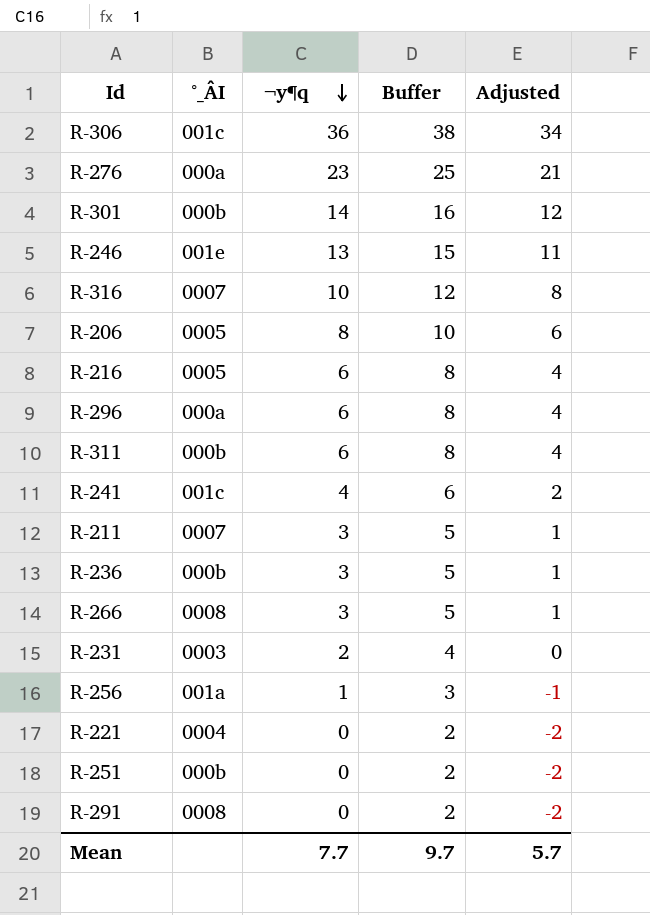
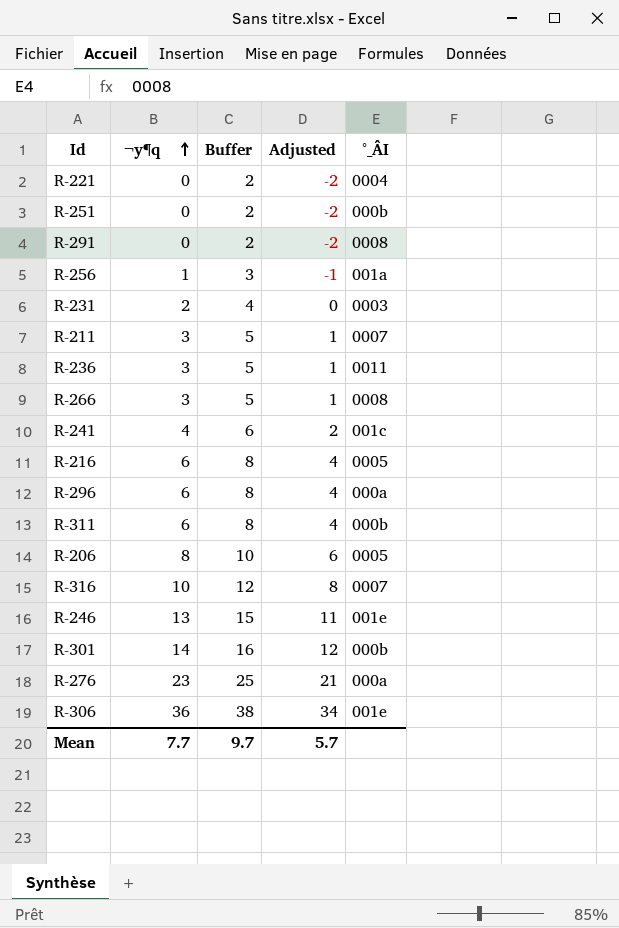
row order: ¬y¶q descending -> ¬y¶q ascending
column °_ÂI | position: 2 -> 5
R-236 | °_ÂI: 000b -> 0011
R-306 | °_ÂI: 001c -> 001e

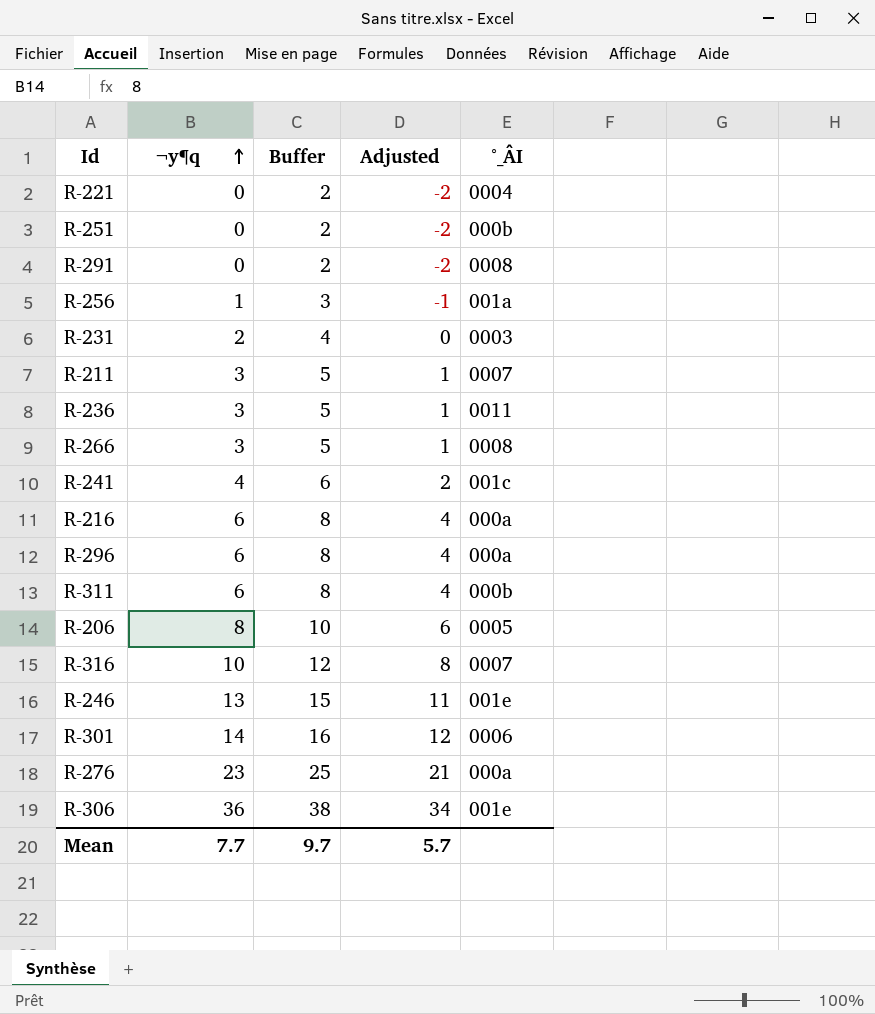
R-216 | °_ÂI: 0005 -> 000a
R-301 | °_ÂI: 000b -> 0006

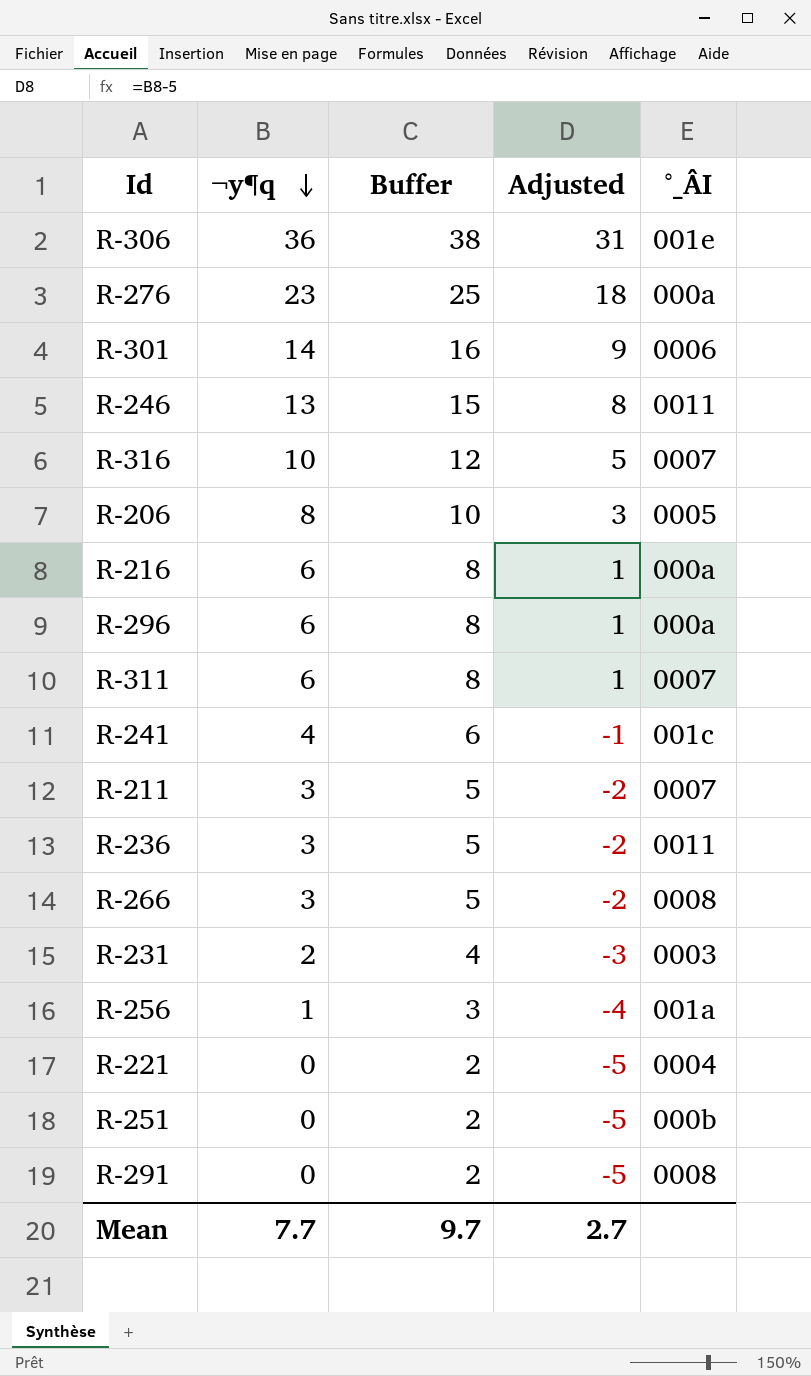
row order: ¬y¶q ascending -> ¬y¶q descending
column Adjusted | formula: [¬y¶q] - 2 -> [¬y¶q] - 5
R-246 | °_ÂI: 001e -> 0011
R-311 | °_ÂI: 000b -> 0007
Mean | Adjusted: 5.7 -> 2.7

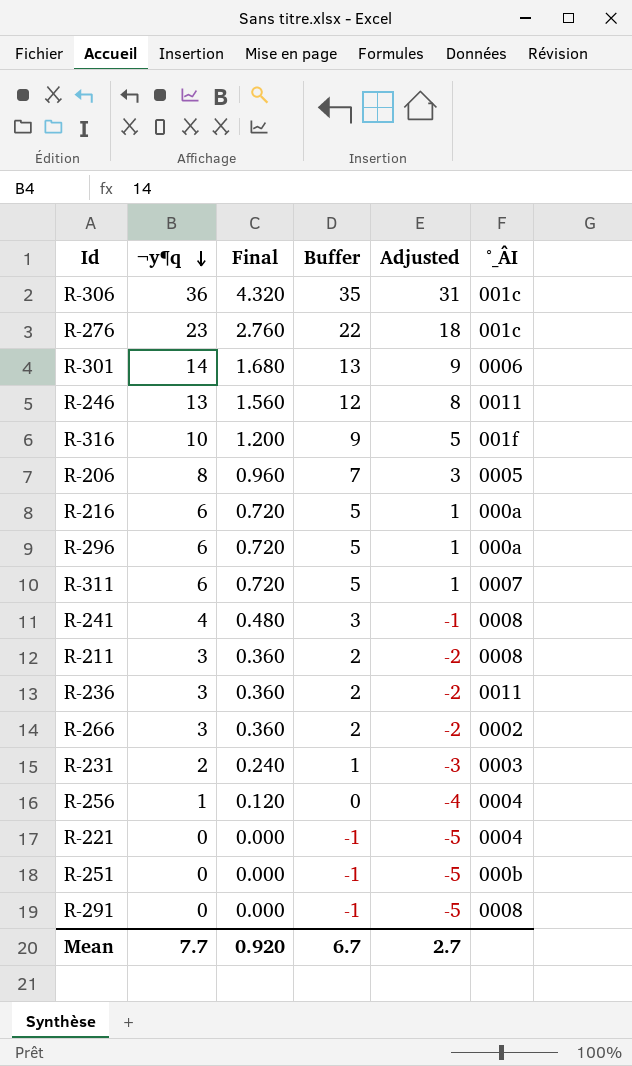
column Final | formula: none -> [¬y¶q] * 0.12
column Buffer | formula: [¬y¶q] + 2 -> [¬y¶q] - 1
R-306 | °_ÂI: 001e -> 001c
R-276 | °_ÂI: 000a -> 001c
R-316 | °_ÂI: 0007 -> 001f
R-241 | °_ÂI: 001c -> 0008
R-211 | °_ÂI: 0007 -> 0008
R-266 | °_ÂI: 0008 -> 0002
R-256 | °_ÂI: 001a -> 0004
Mean | Buffer: 9.7 -> 6.7

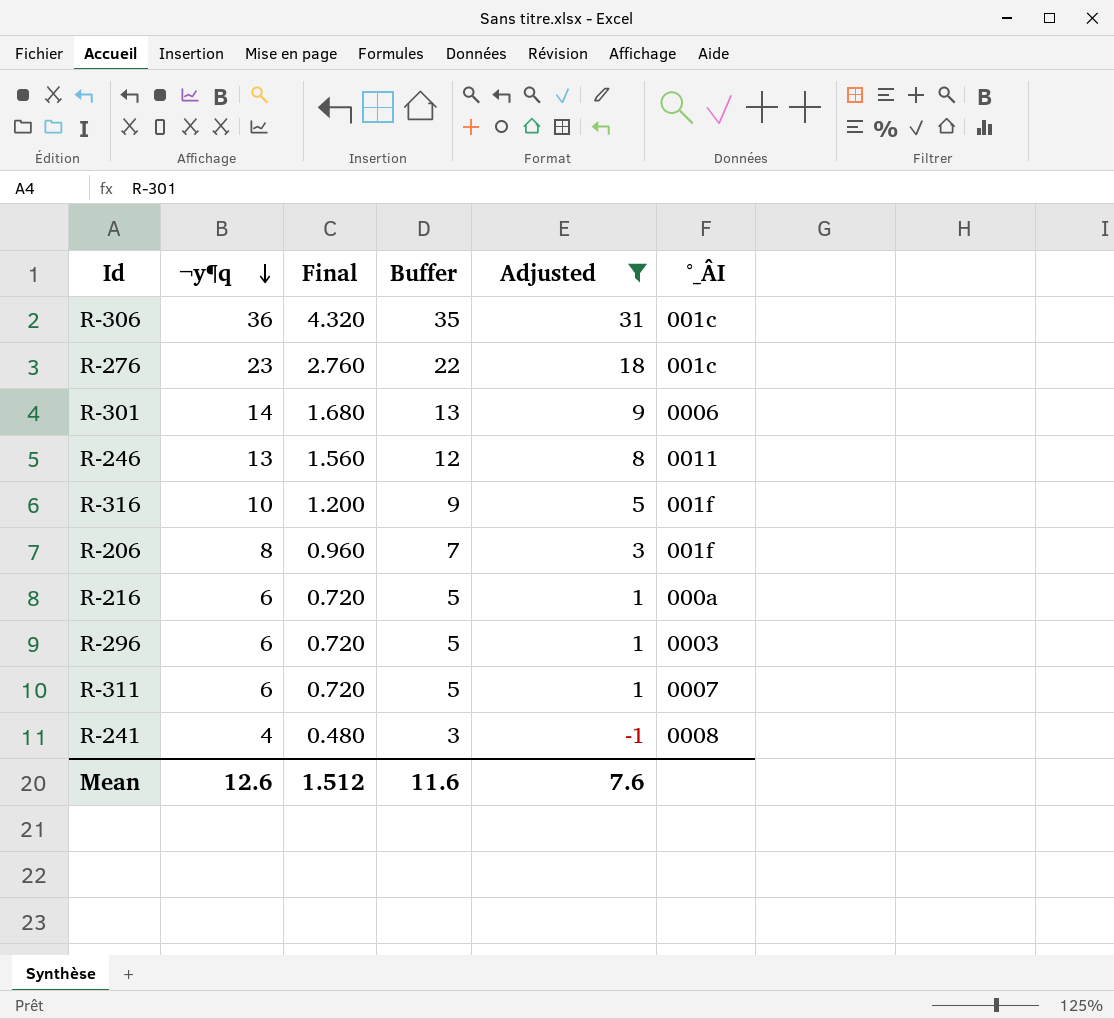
filter: none -> Adjusted >= -1
R-206 | °_ÂI: 0005 -> 001f
R-296 | °_ÂI: 000a -> 0003
Mean | ¬y¶q: 7.7 -> 12.6
Mean | Final: 0.920 -> 1.512
Mean | Buffer: 6.7 -> 11.6
Mean | Adjusted: 2.7 -> 7.6

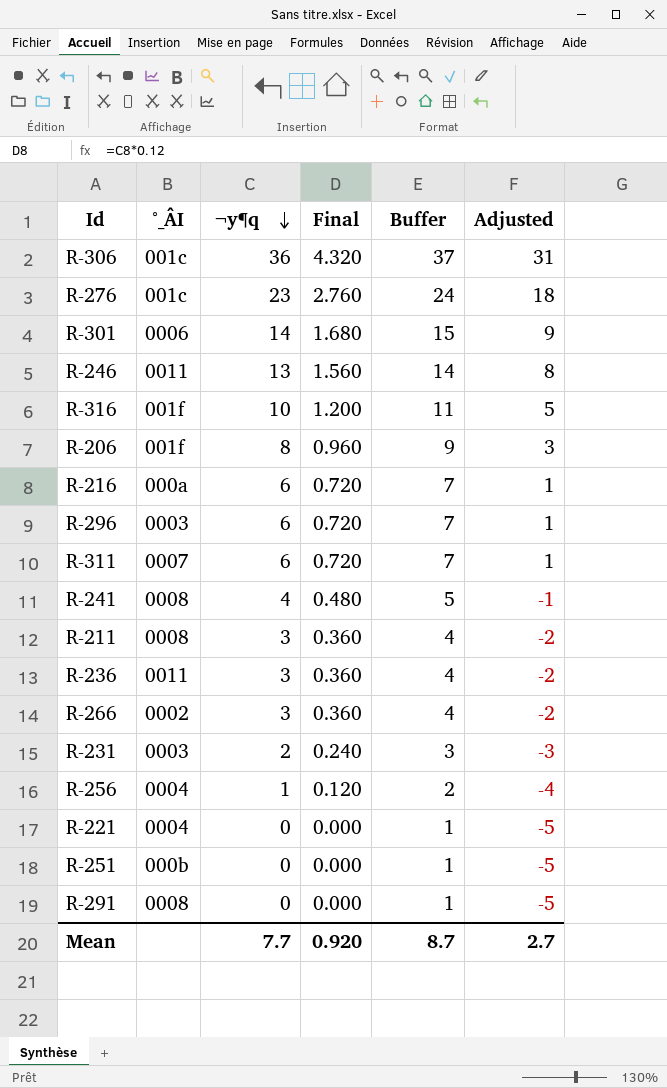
filter: Adjusted >= -1 -> none
column °_ÂI | position: 6 -> 2
column Buffer | formula: [¬y¶q] - 1 -> [¬y¶q] + 1
Mean | ¬y¶q: 12.6 -> 7.7
Mean | Final: 1.512 -> 0.920
Mean | Buffer: 11.6 -> 8.7
Mean | Adjusted: 7.6 -> 2.7

